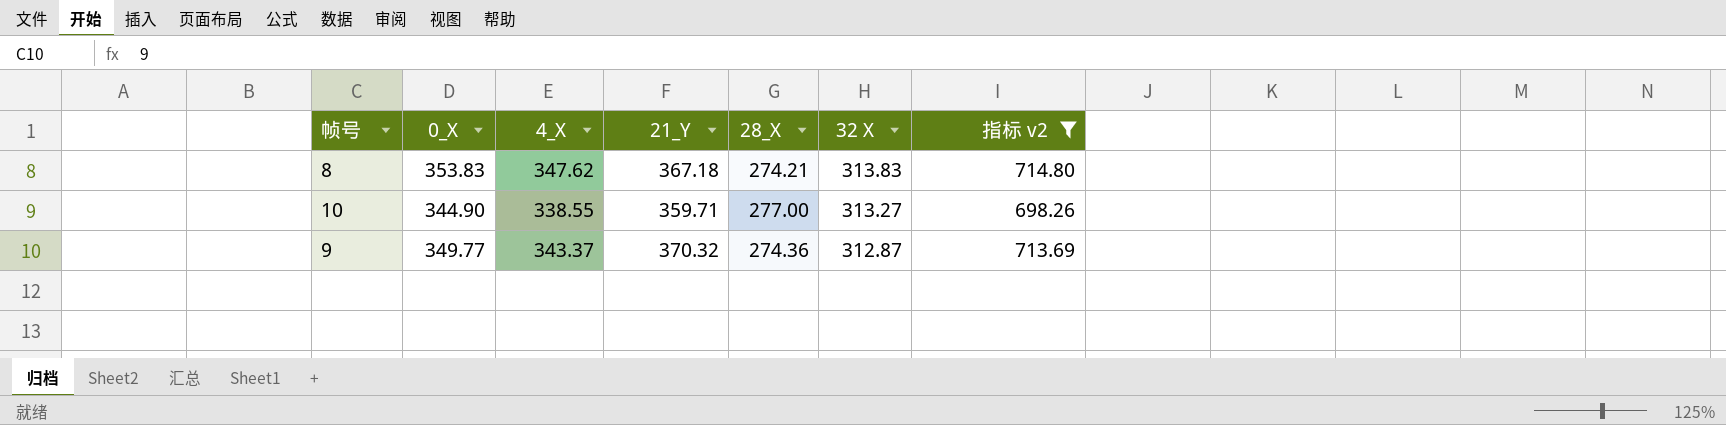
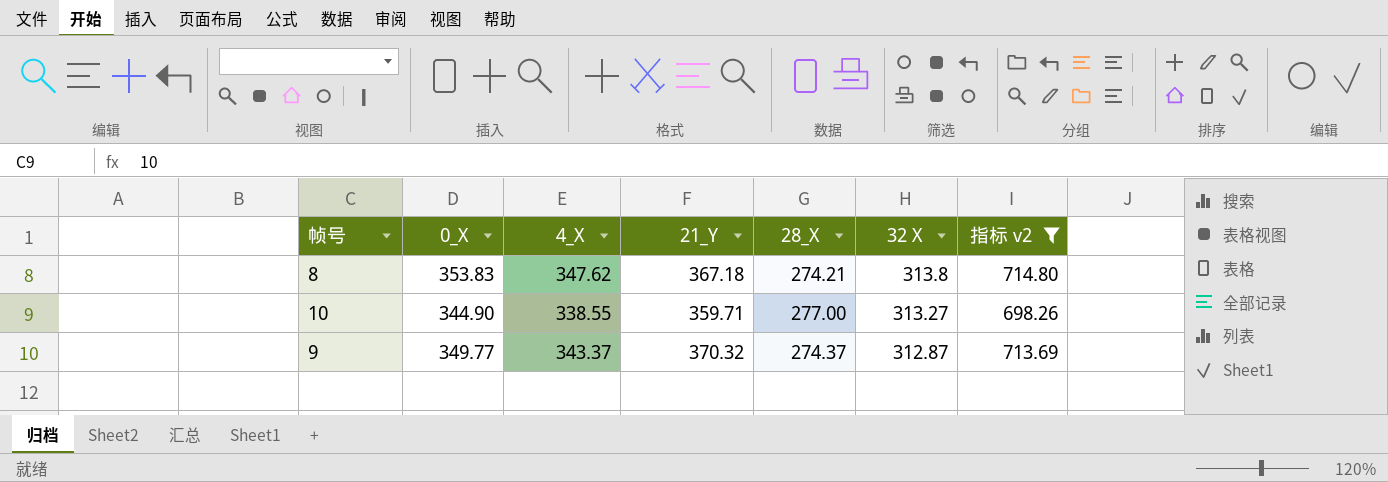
8 | 32 X: 313.83 -> 313.8
9 | 28_X: 274.36 -> 274.37

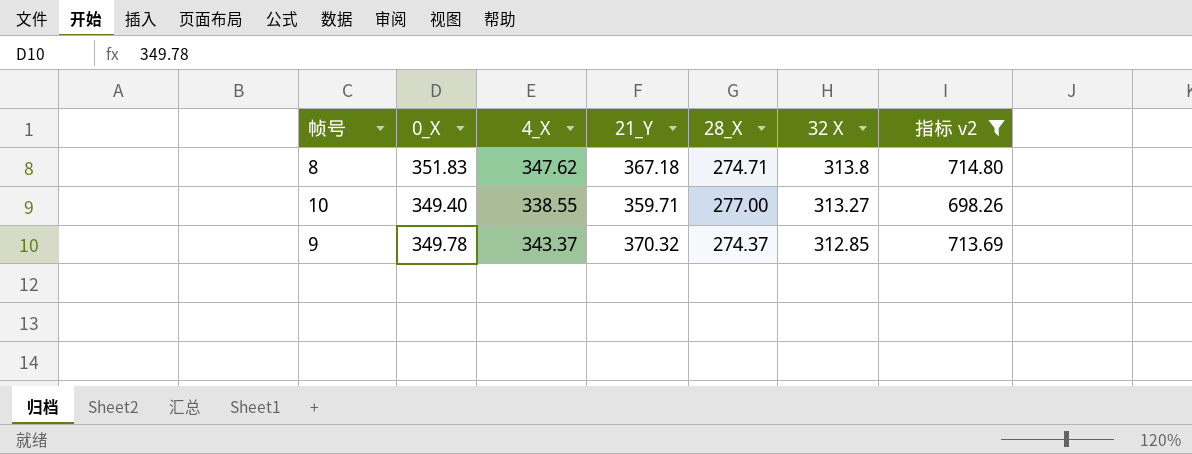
8 | 0_X: 353.83 -> 351.83
8 | 28_X: 274.21 -> 274.71
10 | 0_X: 344.90 -> 349.40
9 | 0_X: 349.77 -> 349.78
9 | 32 X: 312.87 -> 312.85

